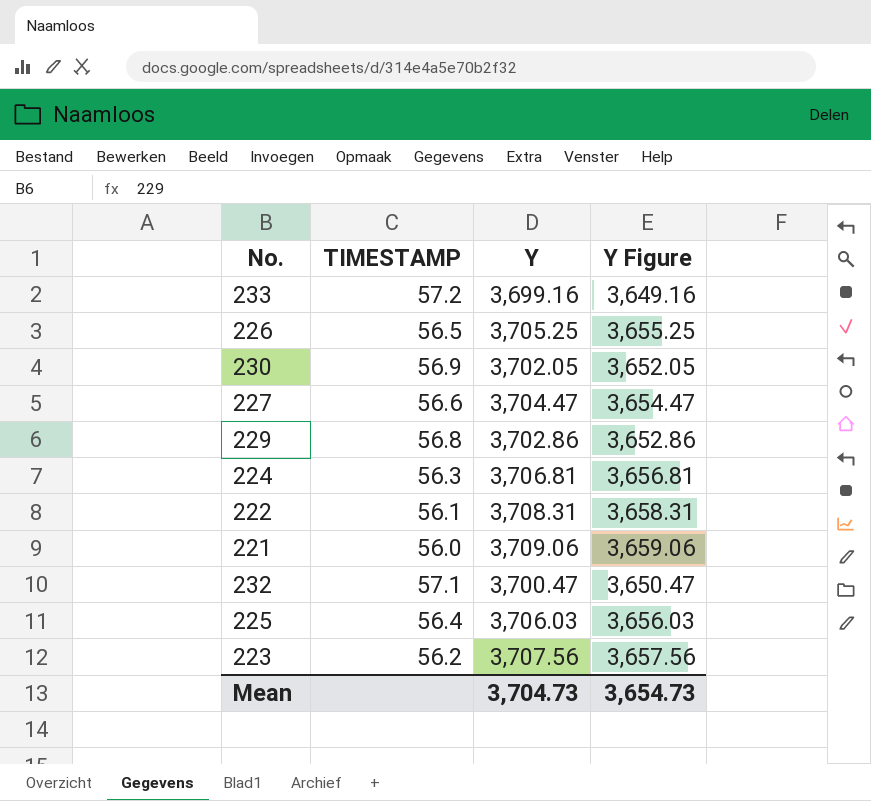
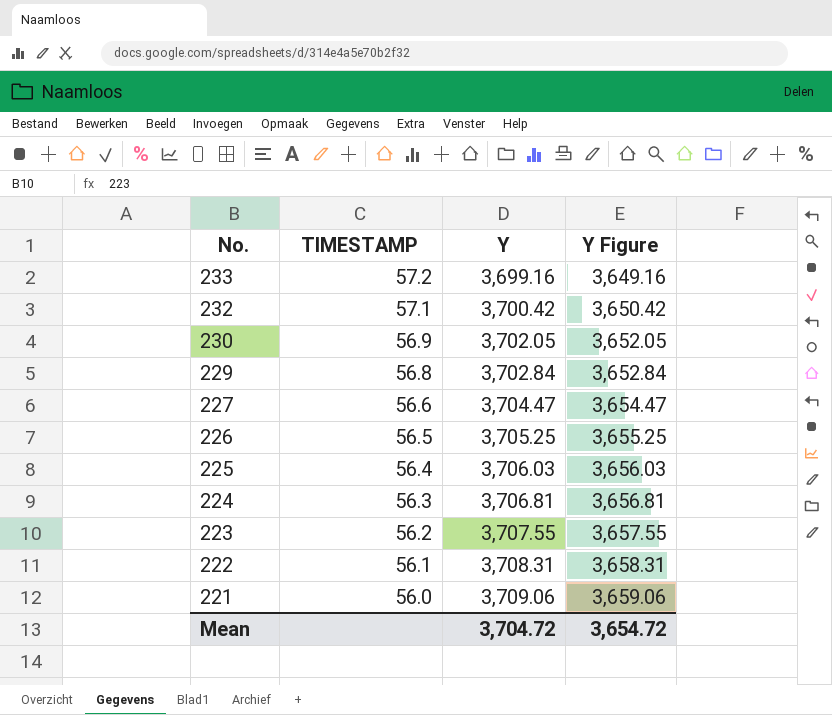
row order: none -> No. descending
232 | Y: 3,700.47 -> 3,700.42
232 | Y Figure: 3,650.47 -> 3,650.42
229 | Y: 3,702.86 -> 3,702.84
229 | Y Figure: 3,652.86 -> 3,652.84
223 | Y: 3,707.56 -> 3,707.55
223 | Y Figure: 3,657.56 -> 3,657.55
Mean | Y: 3,704.73 -> 3,704.72
Mean | Y Figure: 3,654.73 -> 3,654.72

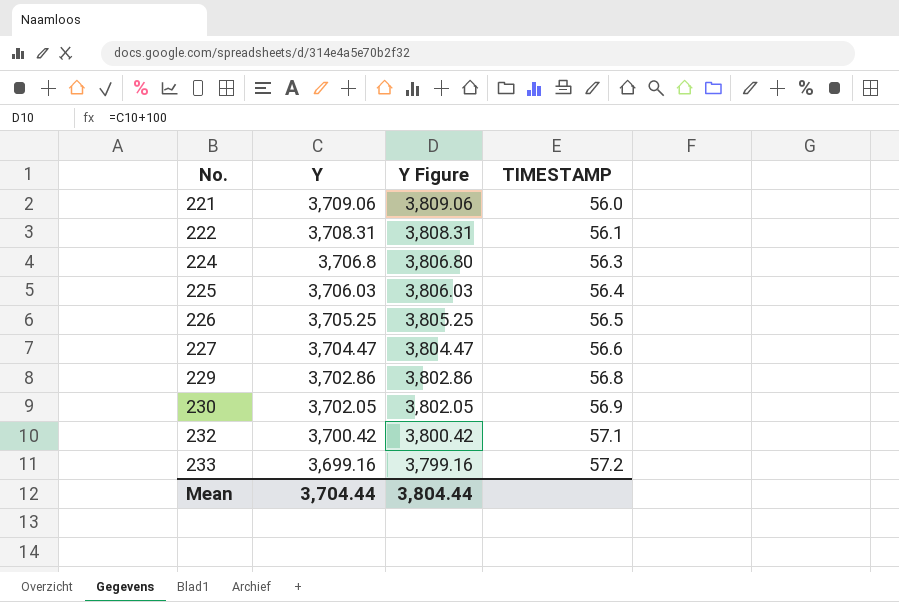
row order: No. descending -> No. ascending
column Y Figure | formula: [Y] - 50 -> [Y] + 100
column TIMESTAMP | position: 2 -> 4
row 223: 56.2 | 3,707.55 | 3,657.55 -> none
224 | Y: 3,706.81 -> 3,706.8
229 | Y: 3,702.84 -> 3,702.86
Mean | Y: 3,704.72 -> 3,704.44
Mean | Y Figure: 3,654.72 -> 3,804.44

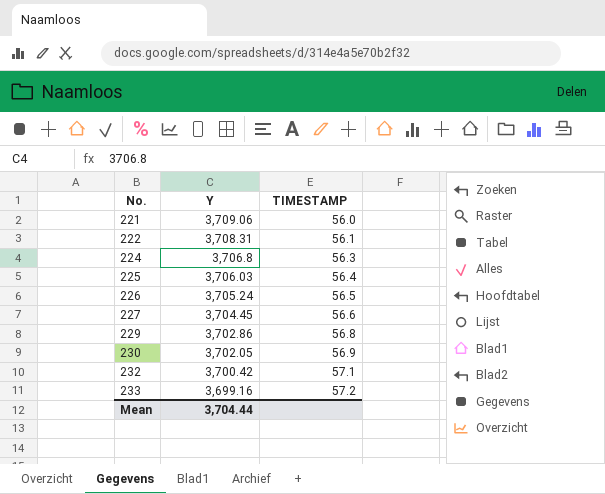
column Y Figure | formula: [Y] + 100 -> none
226 | Y: 3,705.25 -> 3,705.24
227 | Y: 3,704.47 -> 3,704.45

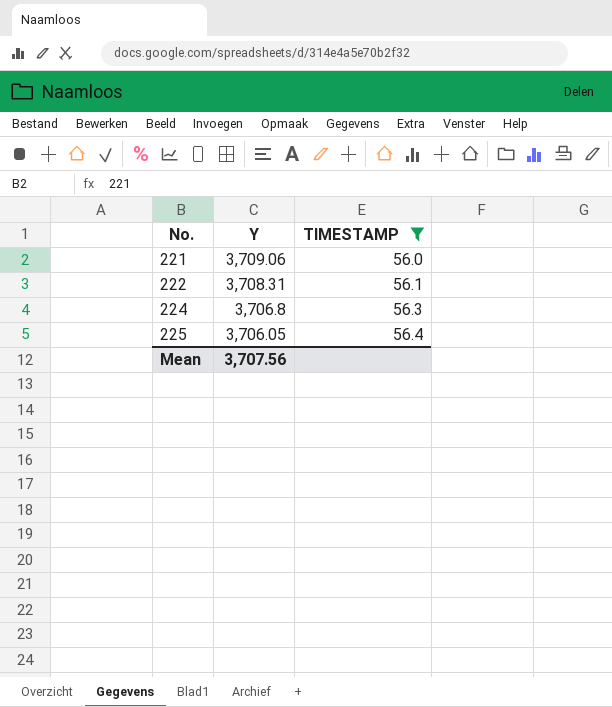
filter: none -> TIMESTAMP <= 56.4
225 | Y: 3,706.03 -> 3,706.05
Mean | Y: 3,704.44 -> 3,707.56

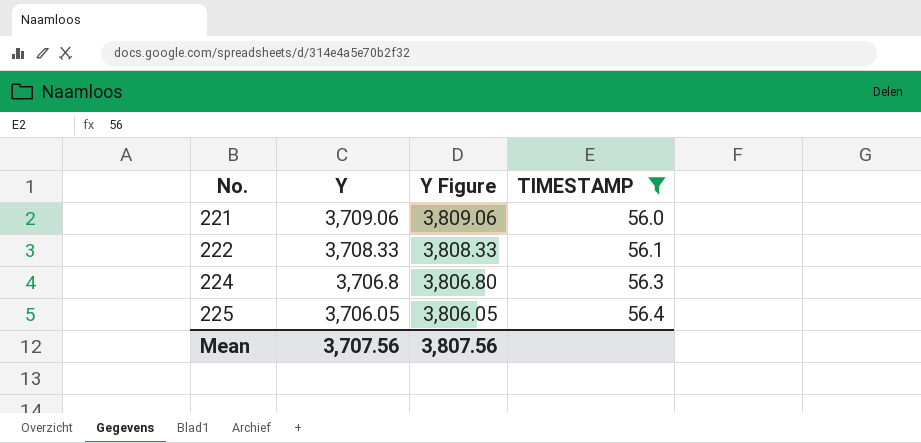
column Y Figure | formula: none -> [Y] + 100
222 | Y: 3,708.31 -> 3,708.33

